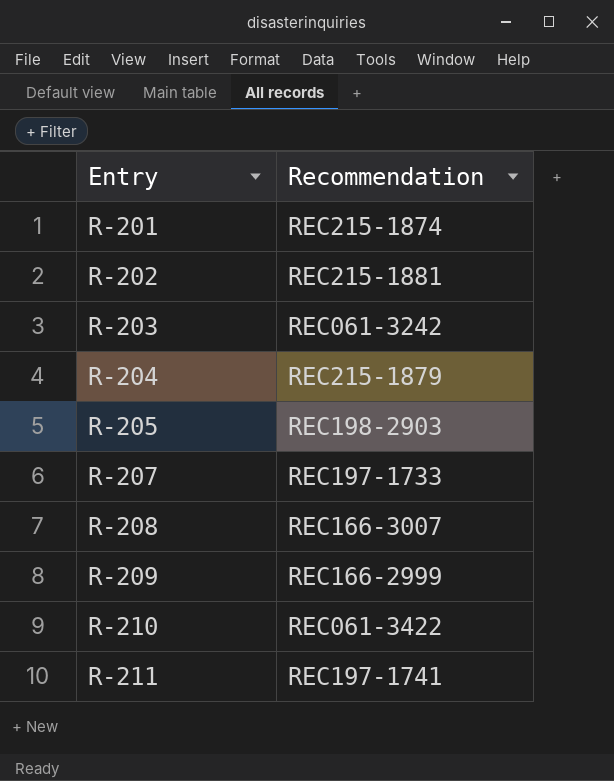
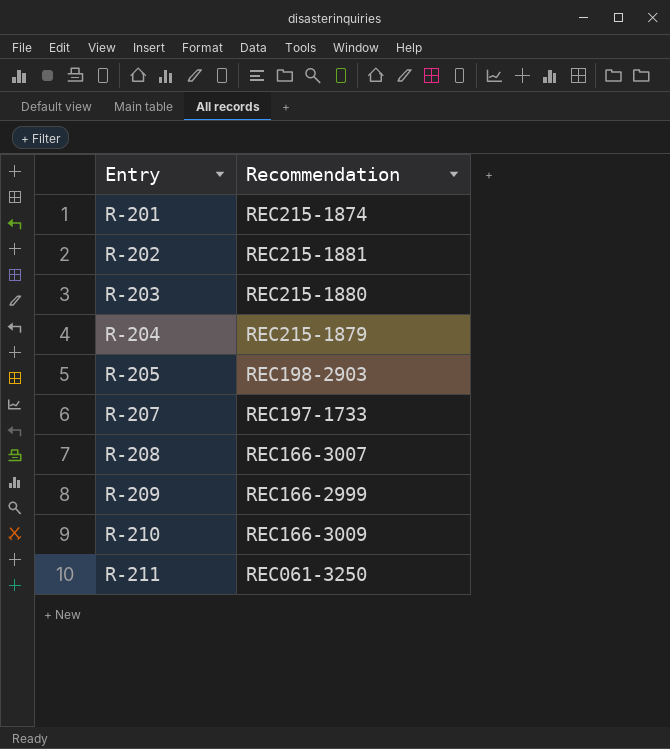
R-203 | Recommendation: REC061-3242 -> REC215-1880
R-210 | Recommendation: REC061-3422 -> REC166-3009
R-211 | Recommendation: REC197-1741 -> REC061-3250

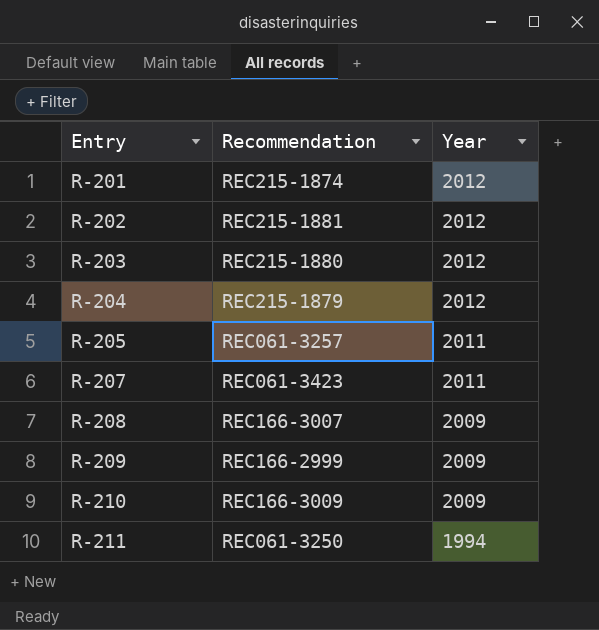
column Year | position: none -> 3
R-205 | Recommendation: REC198-2903 -> REC061-3257
R-207 | Recommendation: REC197-1733 -> REC061-3423

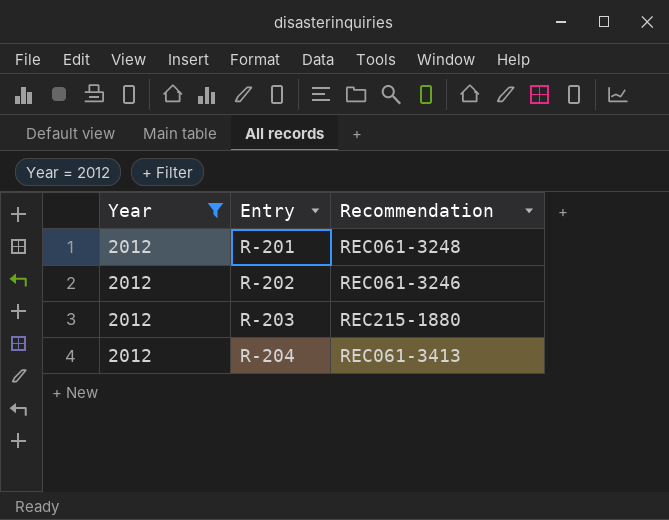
filter: none -> Year = 2012
column Year | position: 3 -> 1
R-201 | Recommendation: REC215-1874 -> REC061-3248
R-202 | Recommendation: REC215-1881 -> REC061-3246
R-204 | Recommendation: REC215-1879 -> REC061-3413

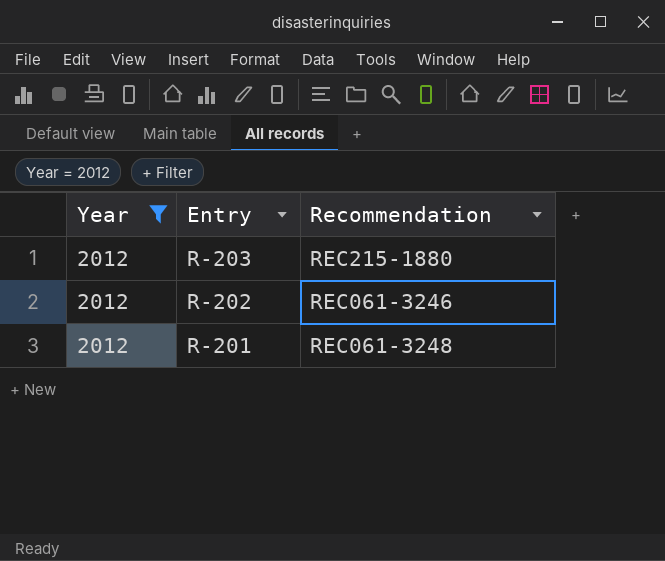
row order: Entry ascending -> Entry descending
row R-204: 2012 | REC061-3413 -> none

